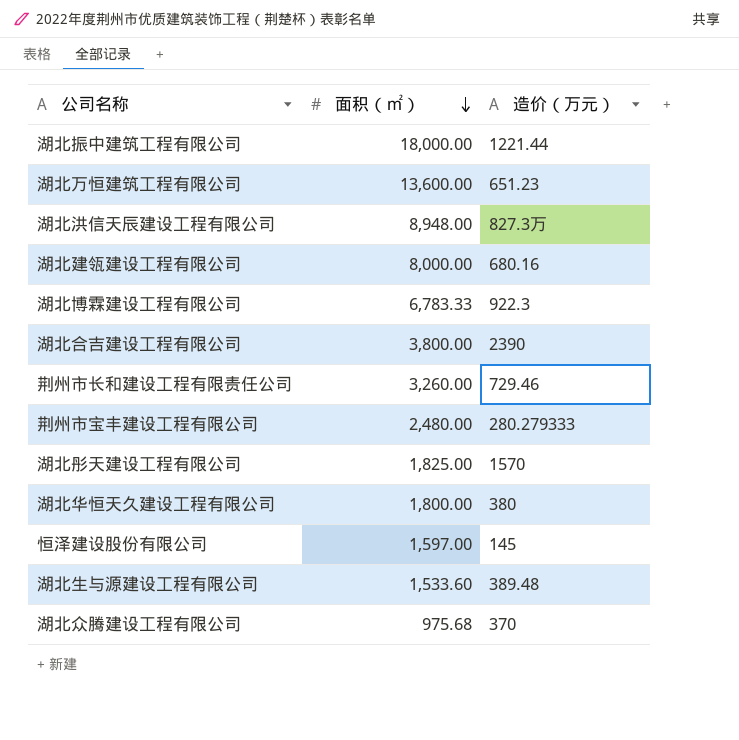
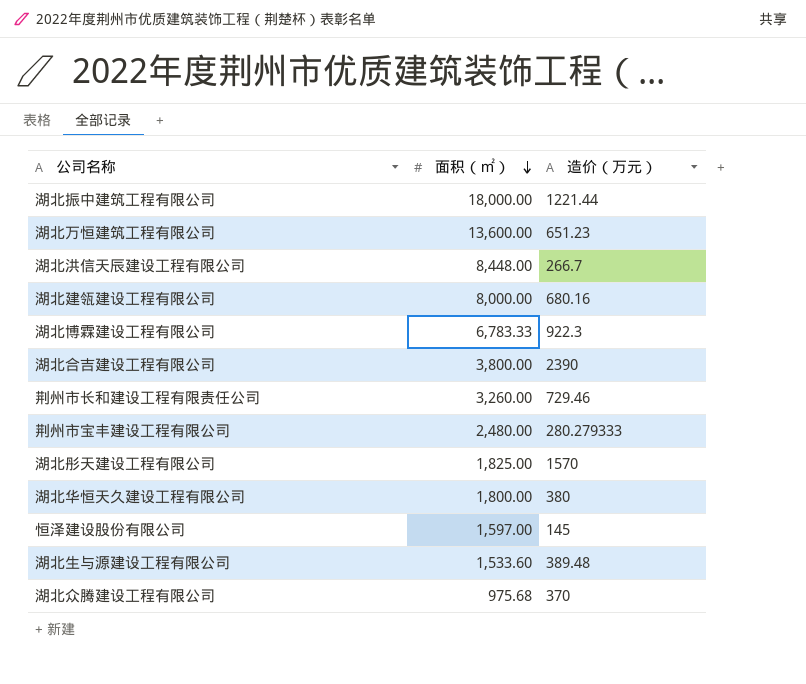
湖北洪信天辰建设工程有限公司 | 面积（㎡）: 8,948.00 -> 8,448.00
湖北洪信天辰建设工程有限公司 | 造价（万元）: 827.3万 -> 266.7

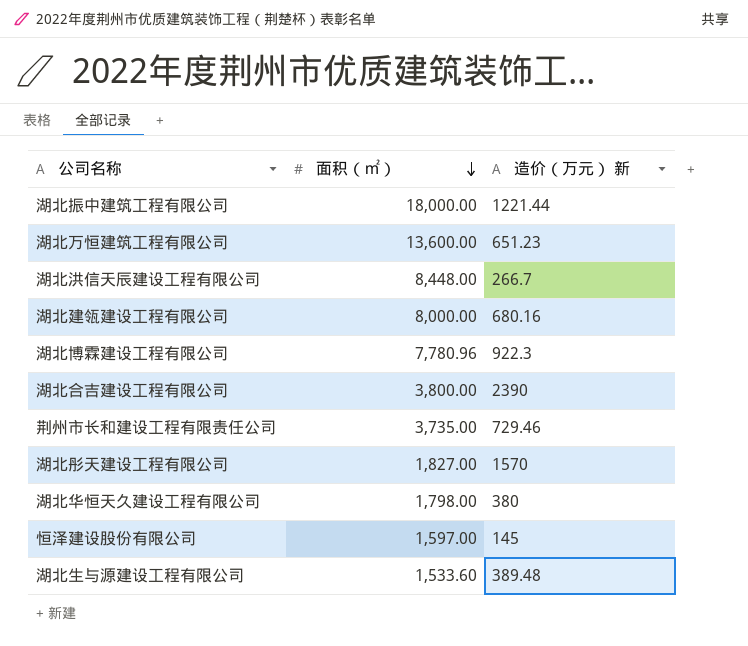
column name: 造价（万元） -> 造价（万元） 新
row 荆州市宝丰建设工程有限公司: 2,480.00 | 280.279333 -> none
row 湖北众腾建设工程有限公司: 975.68 | 370 -> none
湖北博霖建设工程有限公司 | 面积（㎡）: 6,783.33 -> 7,780.96
荆州市长和建设工程有限责任公司 | 面积（㎡）: 3,260.00 -> 3,735.00
湖北彤天建设工程有限公司 | 面积（㎡）: 1,825.00 -> 1,827.00
湖北华恒天久建设工程有限公司 | 面积（㎡）: 1,800.00 -> 1,798.00

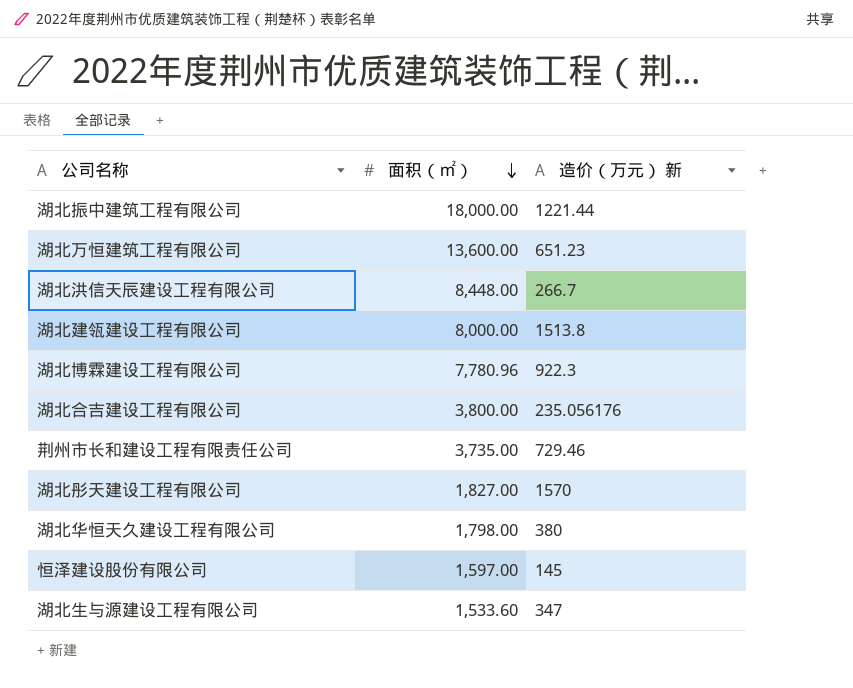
湖北建瓴建设工程有限公司 | 造价（万元） 新: 680.16 -> 1513.8
湖北合吉建设工程有限公司 | 造价（万元） 新: 2390 -> 235.056176
湖北生与源建设工程有限公司 | 造价（万元） 新: 389.48 -> 347

